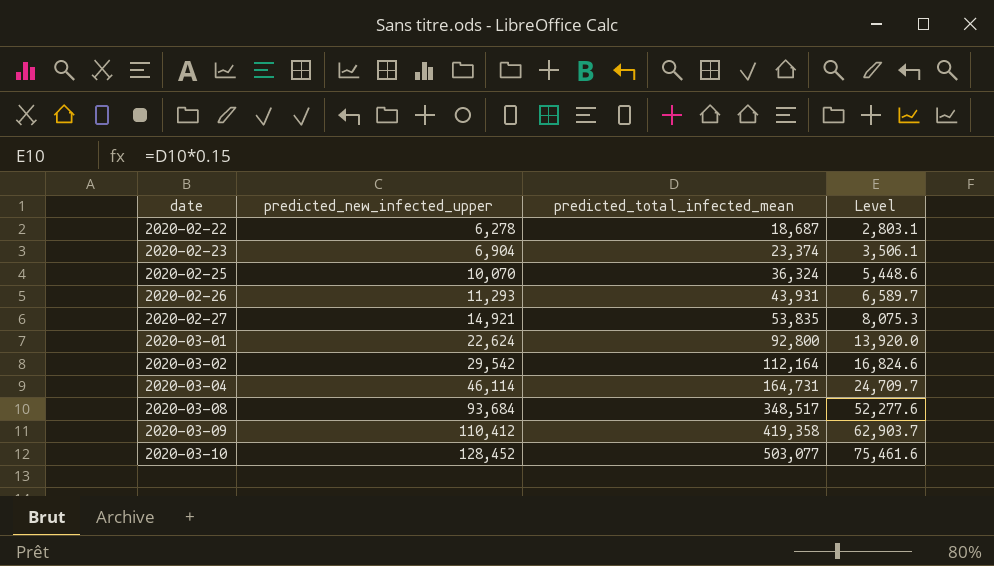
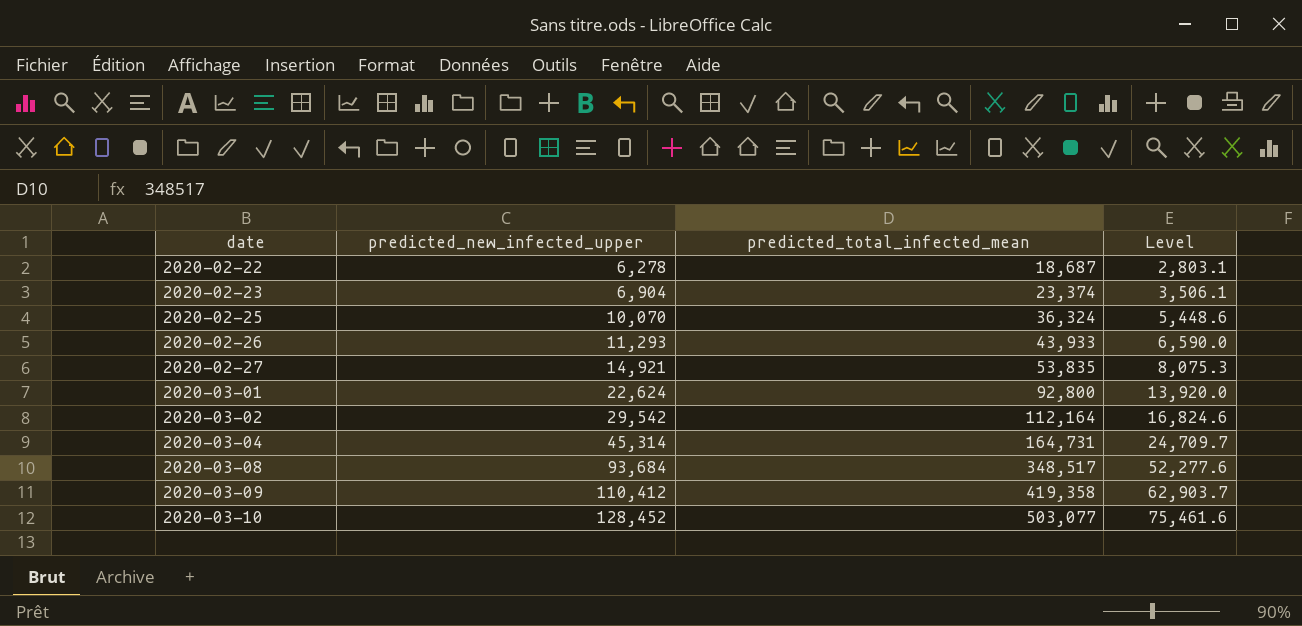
2020-02-26 | predicted_total_infected_mean: 43,931 -> 43,933
2020-02-26 | Level: 6,589.7 -> 6,590.0
2020-03-04 | predicted_new_infected_upper: 46,114 -> 45,314

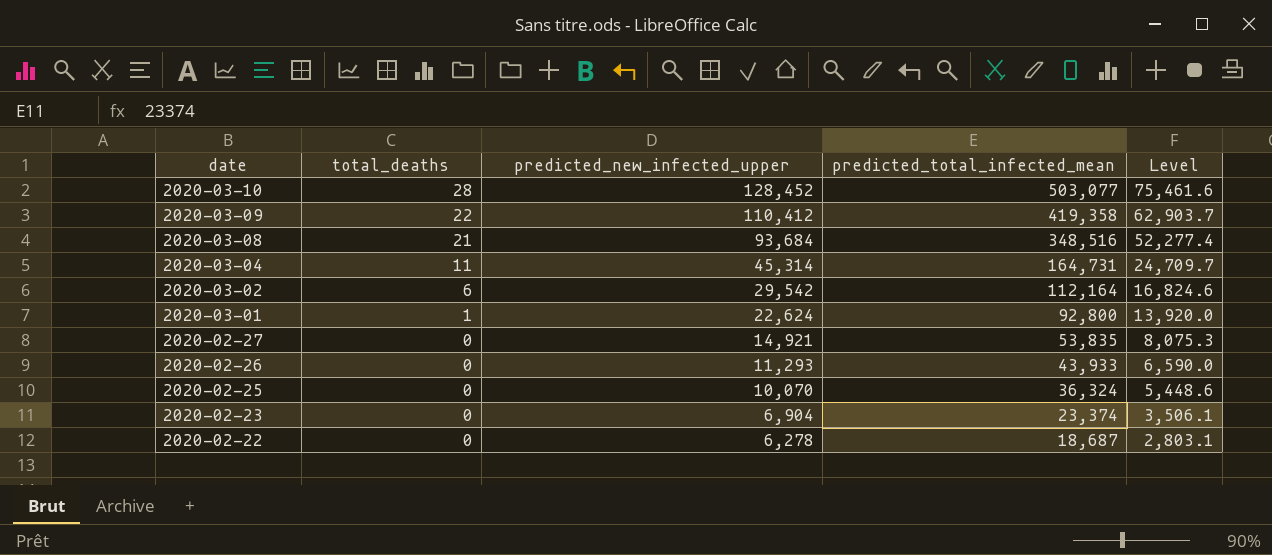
row order: date ascending -> date descending
column total_deaths | position: none -> 2
2020-03-08 | predicted_total_infected_mean: 348,517 -> 348,516
2020-03-08 | Level: 52,277.6 -> 52,277.4

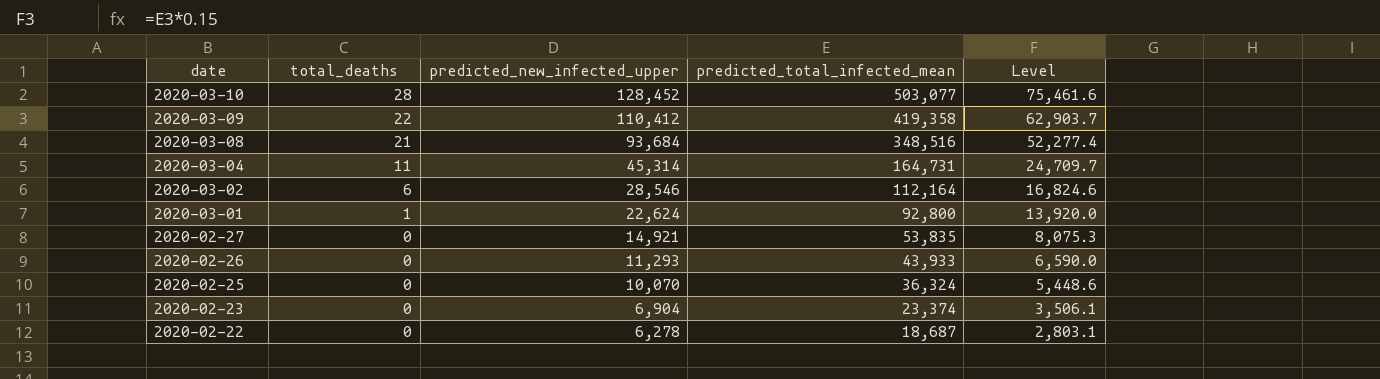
2020-03-02 | predicted_new_infected_upper: 29,542 -> 28,546

